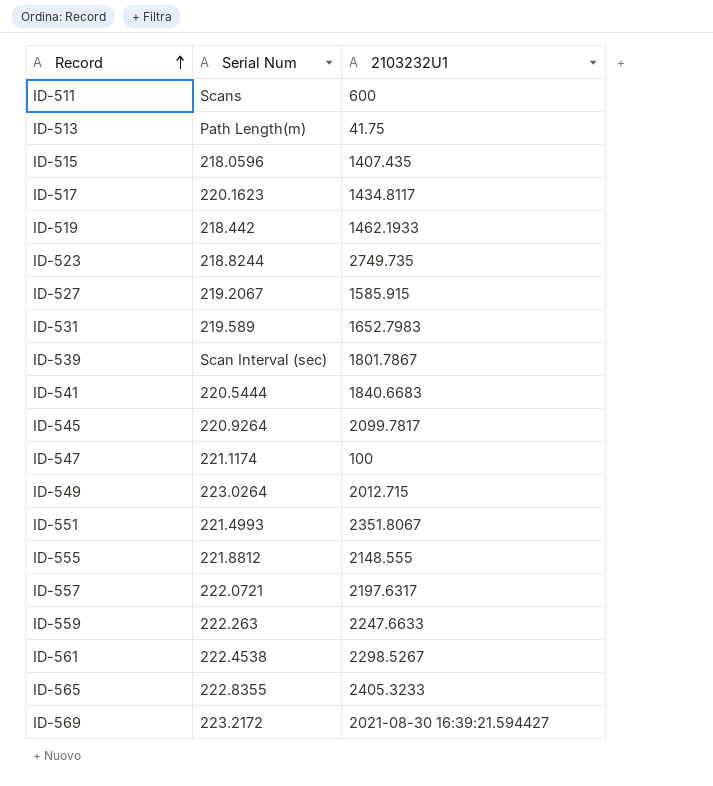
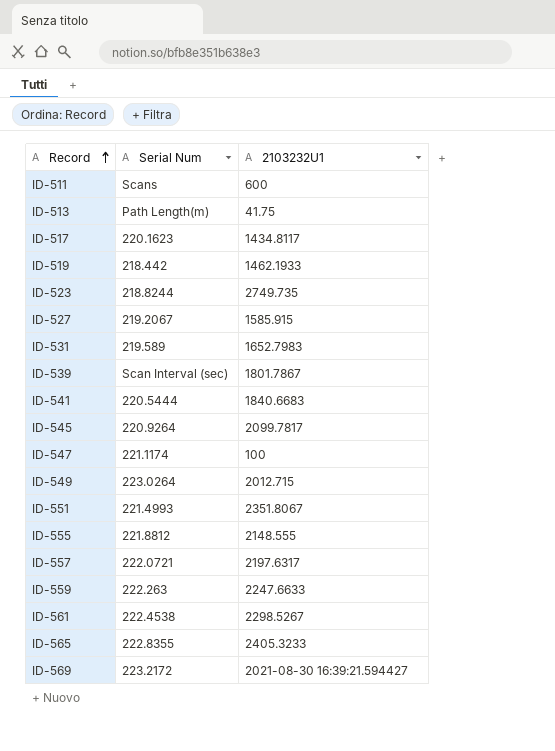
row ID-515: 218.0596 | 1407.435 -> none

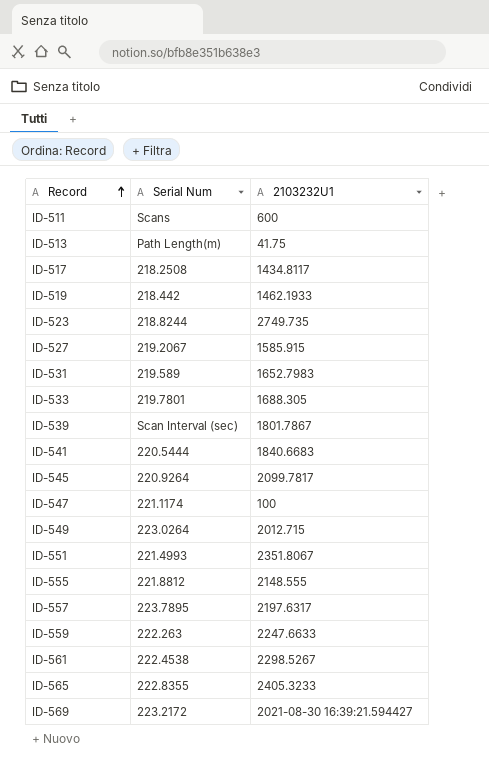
ID-517 | Serial Num: 220.1623 -> 218.2508
row ID-533: none -> 219.7801 | 1688.305
ID-557 | Serial Num: 222.0721 -> 223.7895

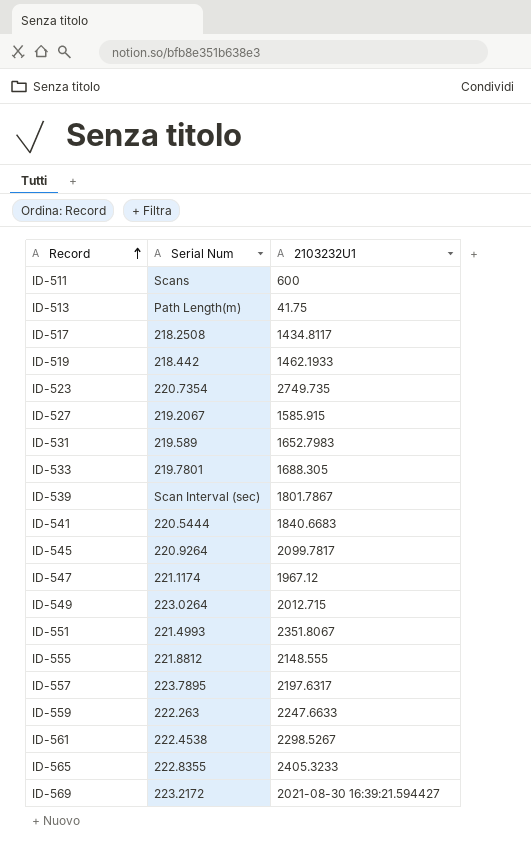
ID-523 | Serial Num: 218.8244 -> 220.7354
ID-547 | 2103232U1: 100 -> 1967.12

